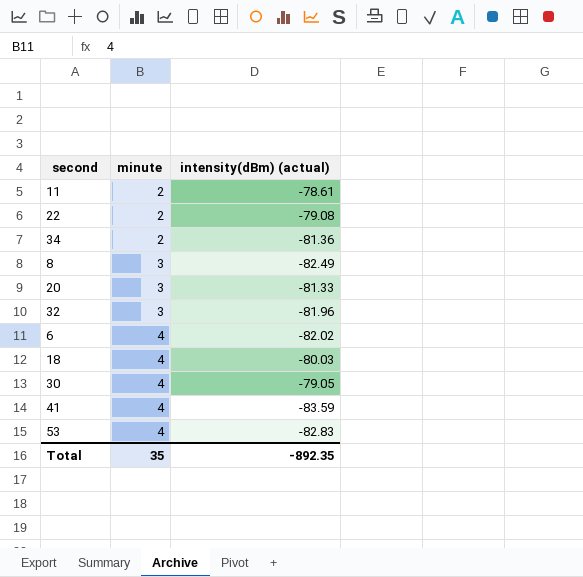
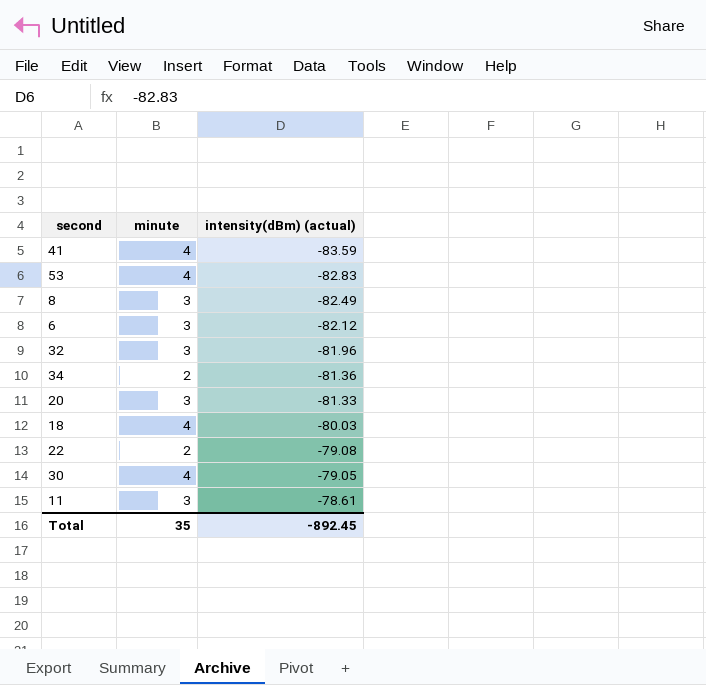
row order: minute ascending -> intensity(dBm) (actual) ascending
6 | minute: 4 -> 3
6 | intensity(dBm) (actual): -82.02 -> -82.12
11 | minute: 2 -> 3
Total | intensity(dBm) (actual): -892.35 -> -892.45

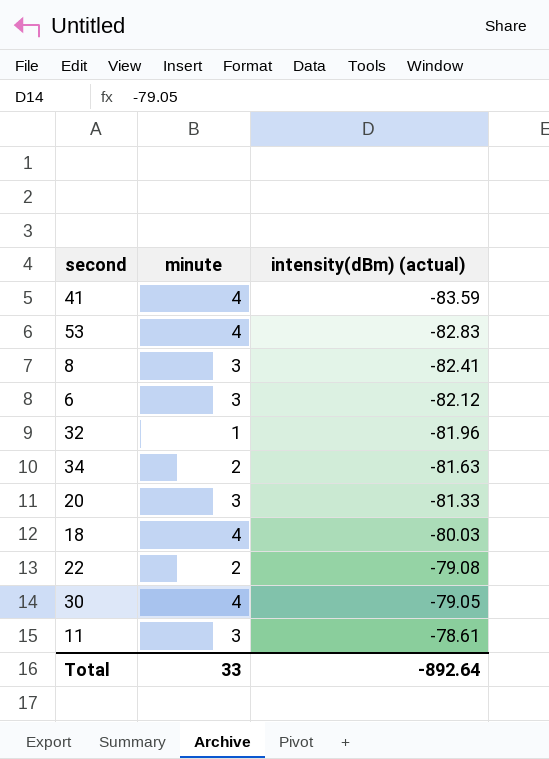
8 | intensity(dBm) (actual): -82.49 -> -82.41
32 | minute: 3 -> 1
34 | intensity(dBm) (actual): -81.36 -> -81.63
Total | minute: 35 -> 33
Total | intensity(dBm) (actual): -892.45 -> -892.64

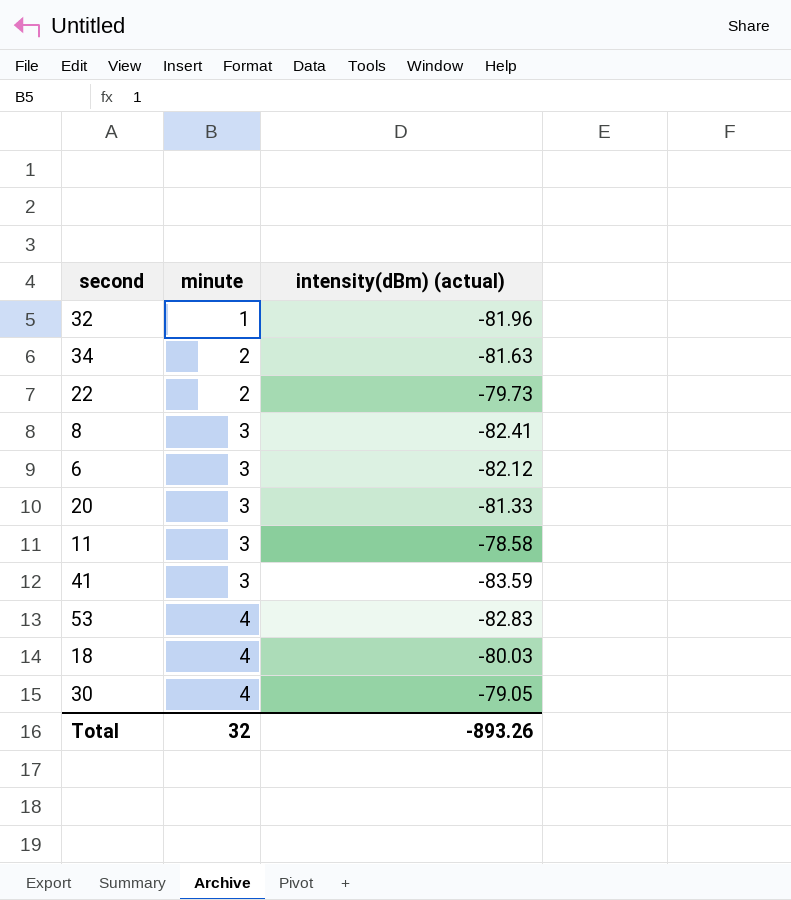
row order: intensity(dBm) (actual) ascending -> minute ascending
22 | intensity(dBm) (actual): -79.08 -> -79.73
11 | intensity(dBm) (actual): -78.61 -> -78.58
41 | minute: 4 -> 3
Total | minute: 33 -> 32
Total | intensity(dBm) (actual): -892.64 -> -893.26

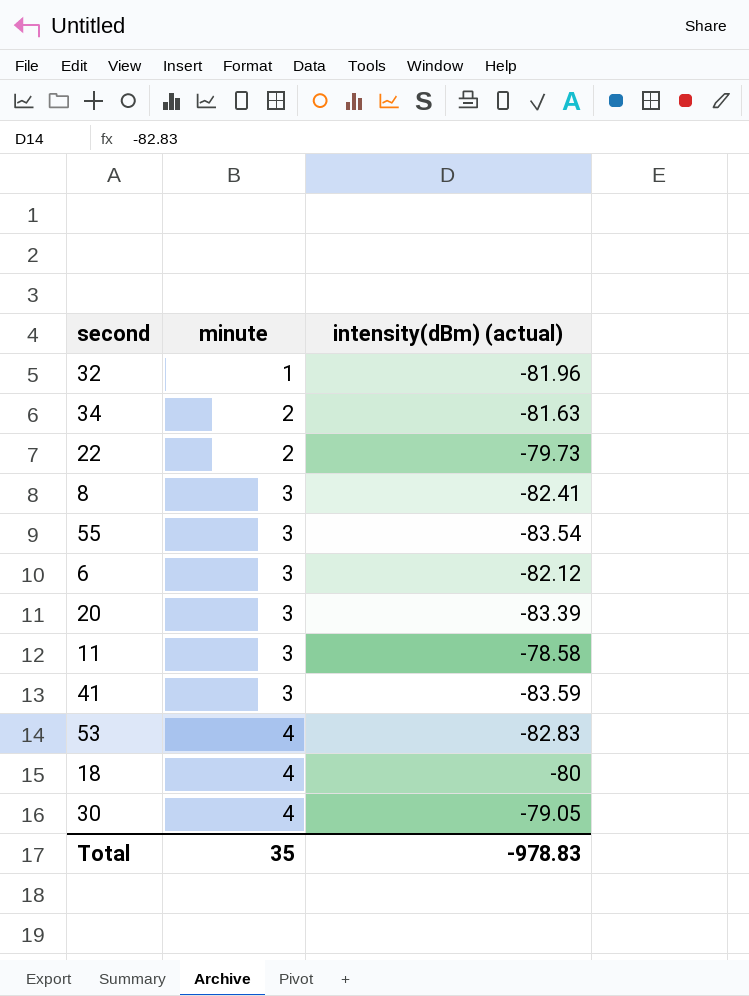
row 55: none -> 3 | -83.54
20 | intensity(dBm) (actual): -81.33 -> -83.39
18 | intensity(dBm) (actual): -80.03 -> -80
Total | minute: 32 -> 35
Total | intensity(dBm) (actual): -893.26 -> -978.83

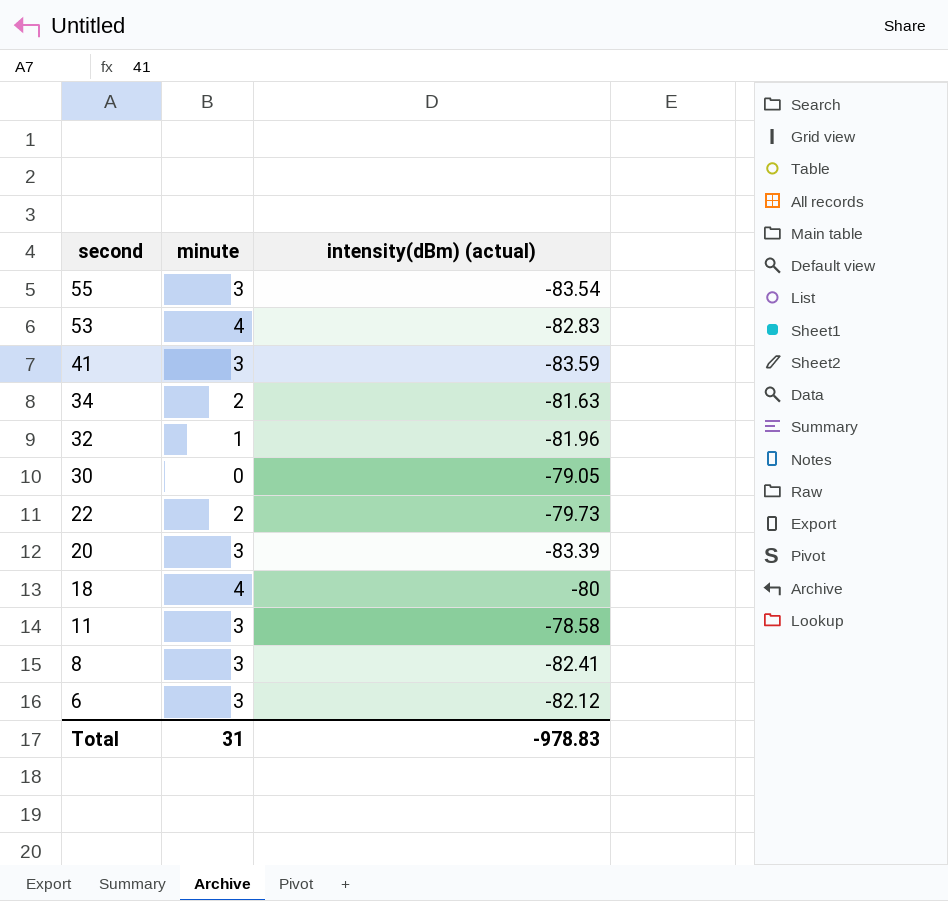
row order: minute ascending -> second descending
30 | minute: 4 -> 0
Total | minute: 35 -> 31

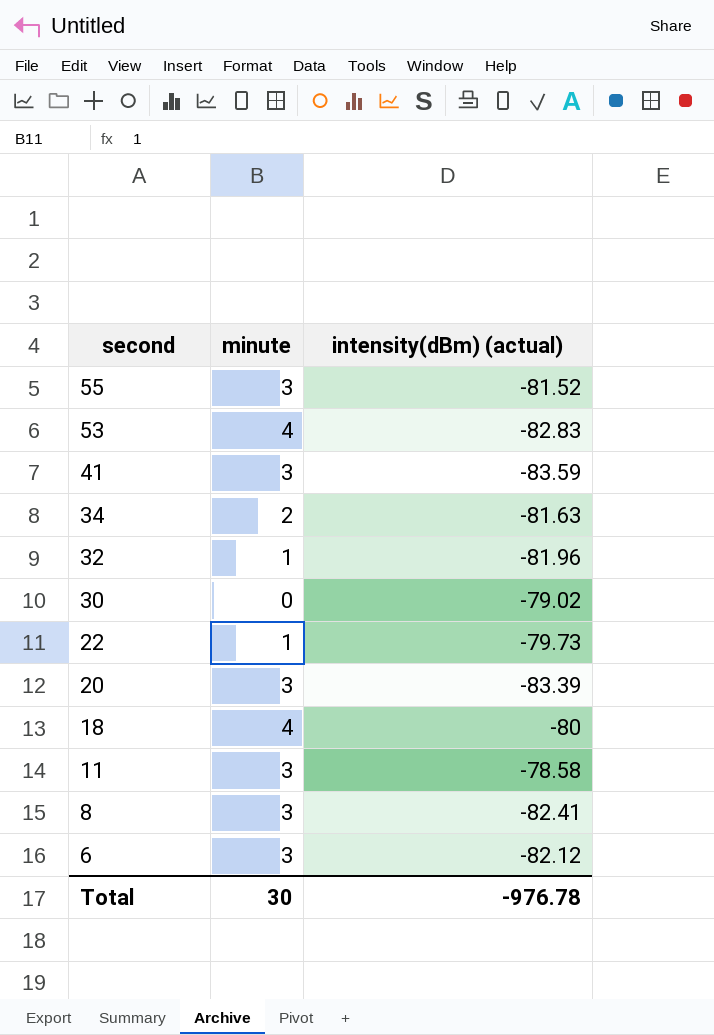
55 | intensity(dBm) (actual): -83.54 -> -81.52
30 | intensity(dBm) (actual): -79.05 -> -79.02
22 | minute: 2 -> 1
Total | minute: 31 -> 30
Total | intensity(dBm) (actual): -978.83 -> -976.78

